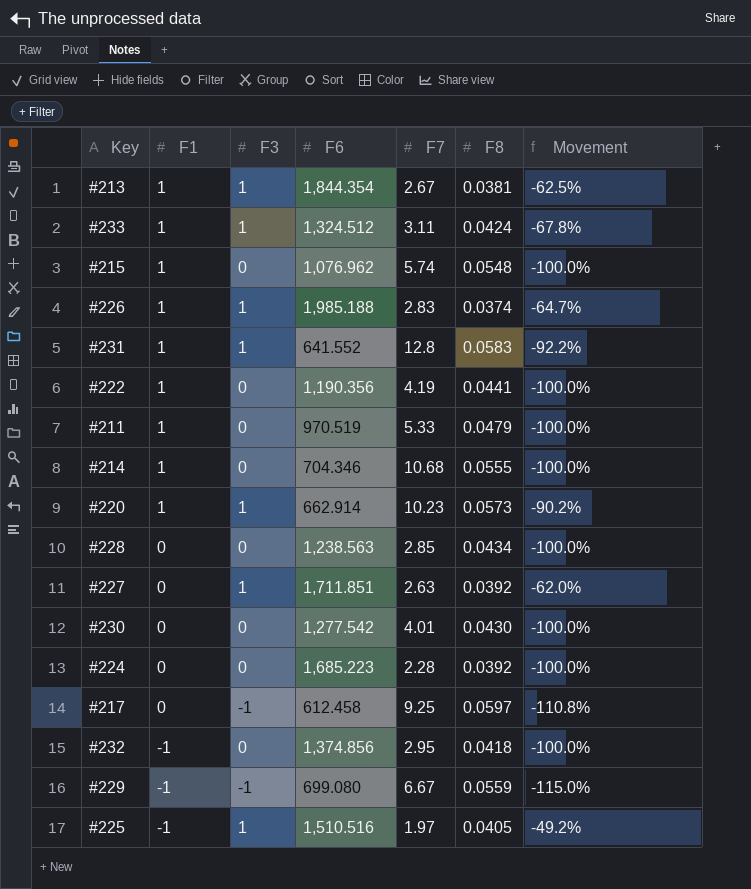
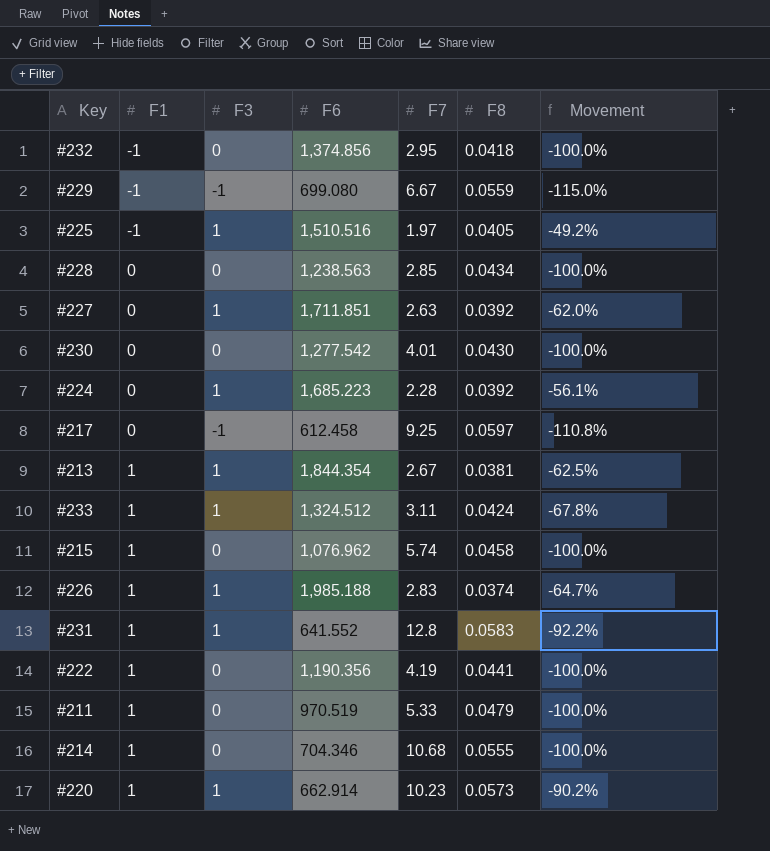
row order: F1 descending -> F1 ascending
#224 | F3: 0 -> 1
#224 | Movement: -100.0% -> -56.1%
#215 | F8: 0.0548 -> 0.0458

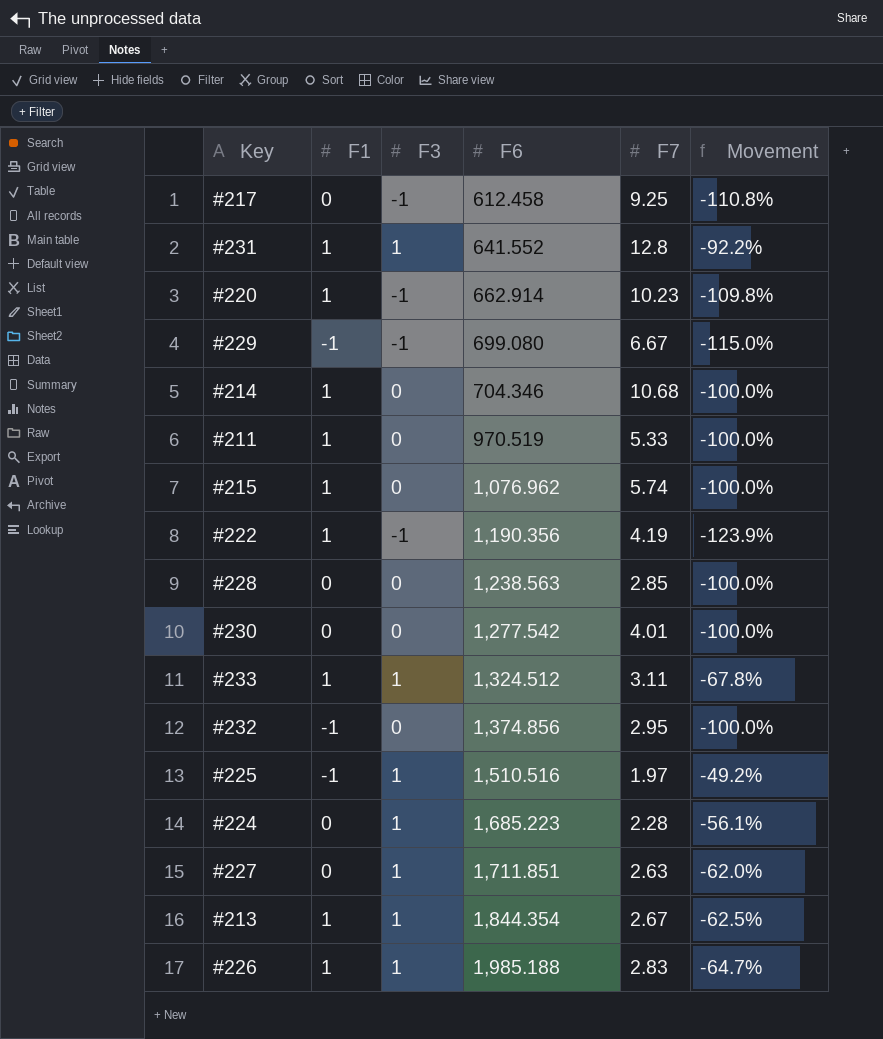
row order: F1 ascending -> F6 ascending
column F8 | position: 6 -> none
#220 | F3: 1 -> -1
#220 | Movement: -90.2% -> -109.8%
#222 | F3: 0 -> -1
#222 | Movement: -100.0% -> -123.9%

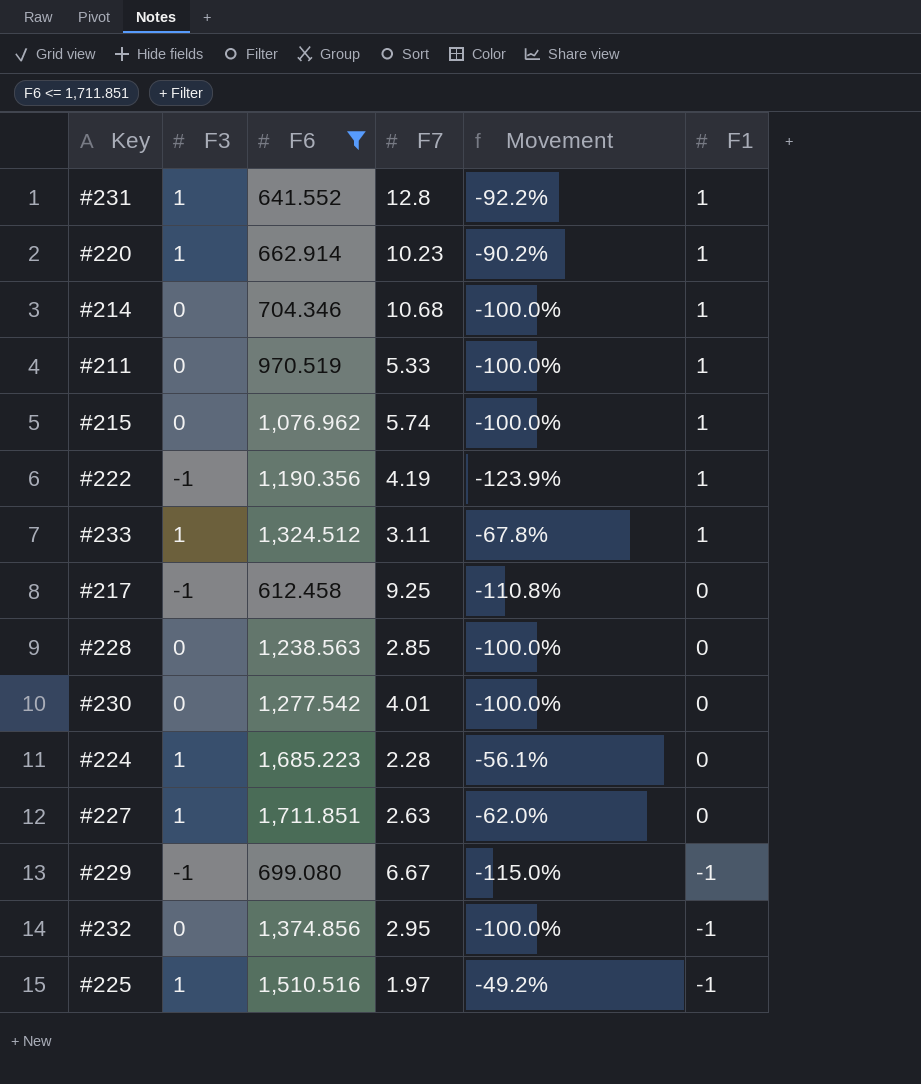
filter: none -> F6 <= 1,711.851
row order: F6 ascending -> F1 descending
column F1 | position: 2 -> 6
#220 | F3: -1 -> 1
#220 | Movement: -109.8% -> -90.2%

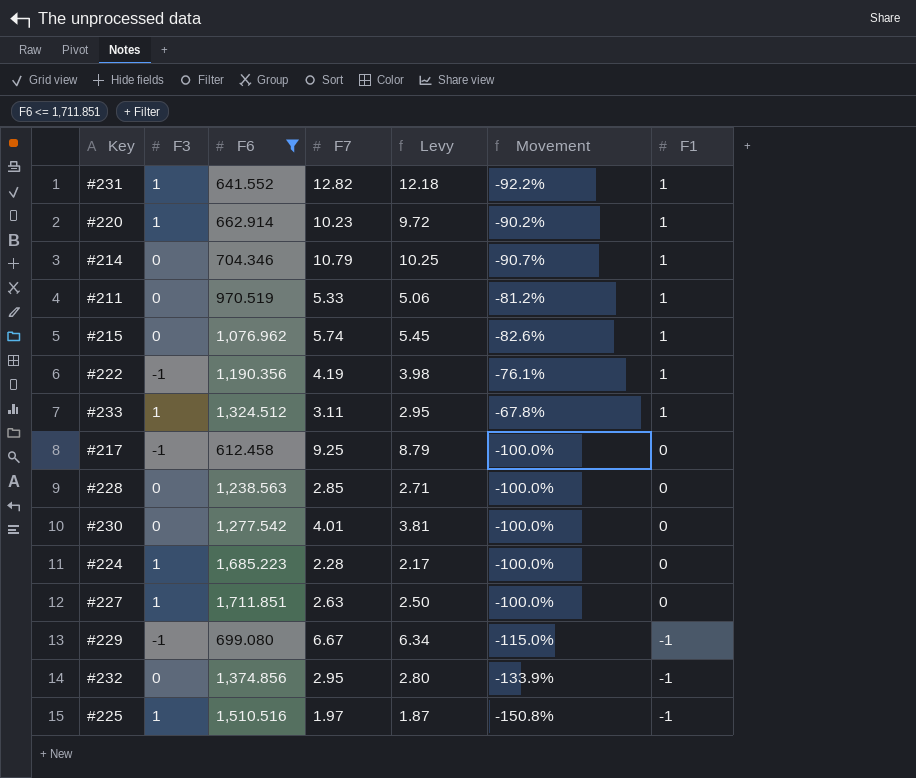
column Levy | formula: none -> [F7] * 0.95
column Movement | formula: ([F3] - [F7]) / [F7] -> ([F1] - [F7]) / [F7]
#231 | F7: 12.8 -> 12.82
#214 | F7: 10.68 -> 10.79

